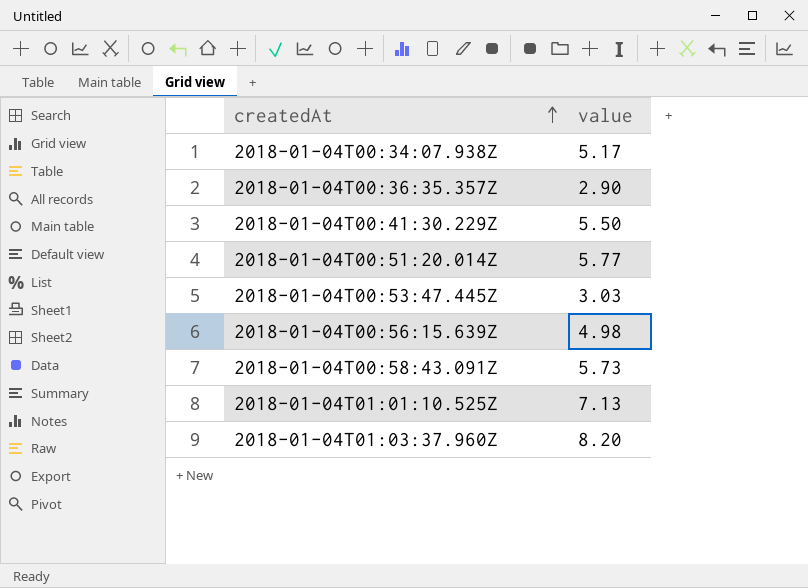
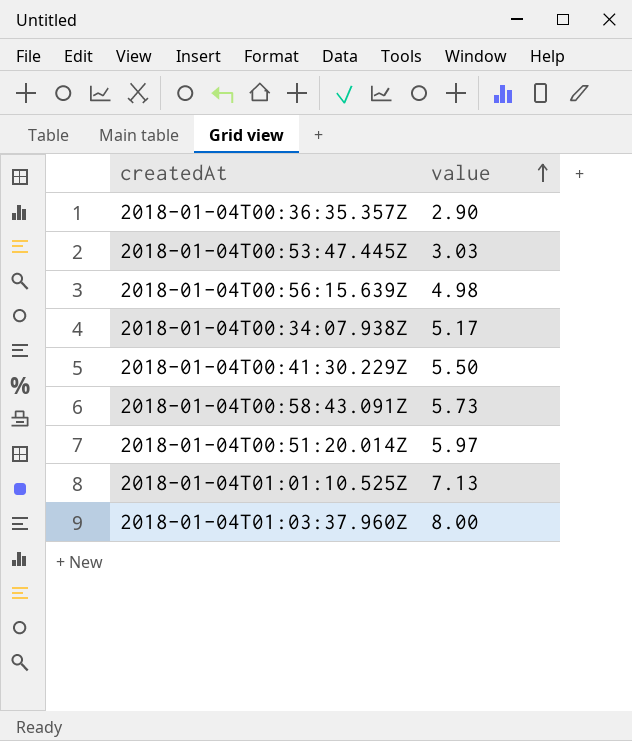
row order: createdAt ascending -> value ascending
2018-01-04T00:51:20.014Z | value: 5.77 -> 5.97
2018-01-04T01:03:37.960Z | value: 8.20 -> 8.00

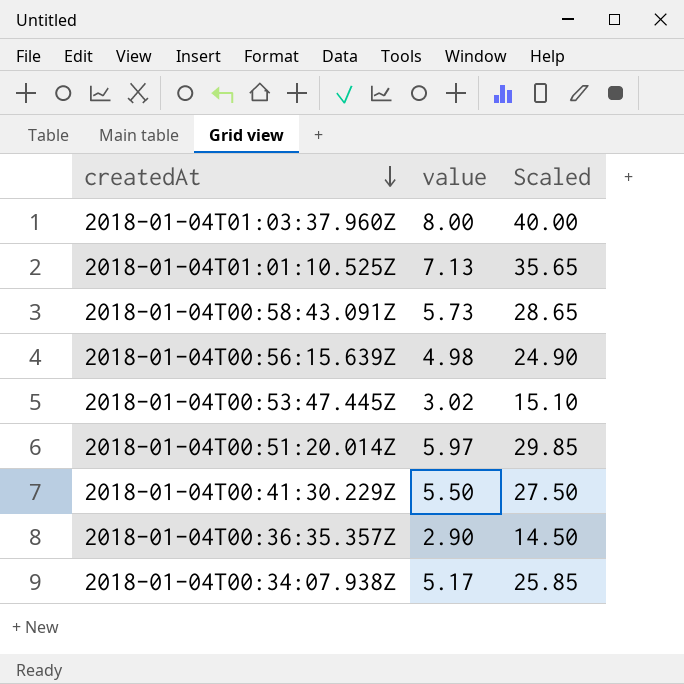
row order: value ascending -> createdAt descending
column Scaled | formula: none -> [value] * 5
2018-01-04T00:53:47.445Z | value: 3.03 -> 3.02

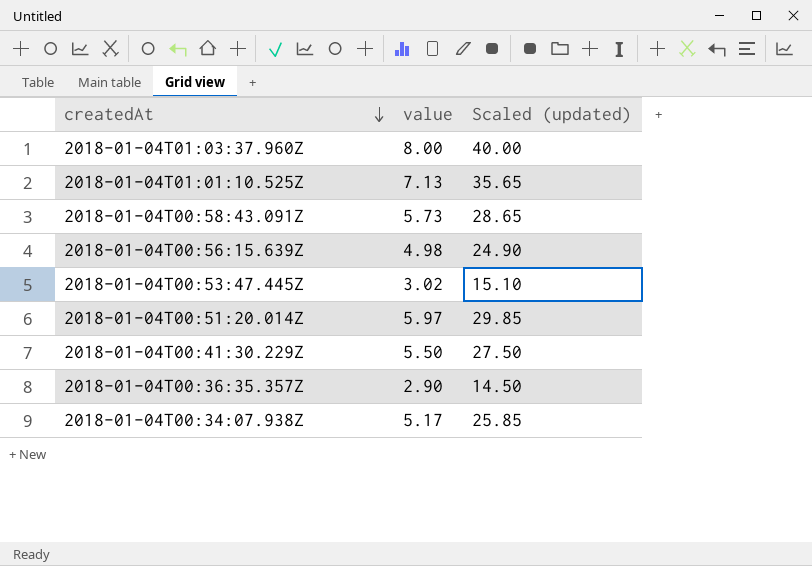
column name: Scaled -> Scaled (updated)

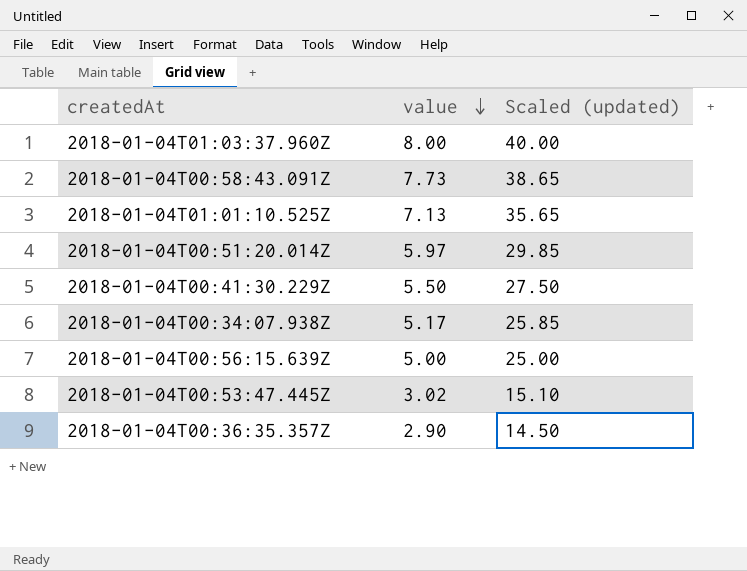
row order: createdAt descending -> value descending
2018-01-04T00:58:43.091Z | value: 5.73 -> 7.73
2018-01-04T00:58:43.091Z | Scaled (updated): 28.65 -> 38.65
2018-01-04T00:56:15.639Z | value: 4.98 -> 5.00
2018-01-04T00:56:15.639Z | Scaled (updated): 24.90 -> 25.00

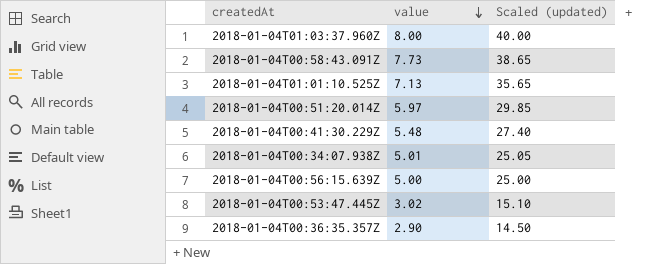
2018-01-04T00:41:30.229Z | value: 5.50 -> 5.48
2018-01-04T00:41:30.229Z | Scaled (updated): 27.50 -> 27.40
2018-01-04T00:34:07.938Z | value: 5.17 -> 5.01
2018-01-04T00:34:07.938Z | Scaled (updated): 25.85 -> 25.05

